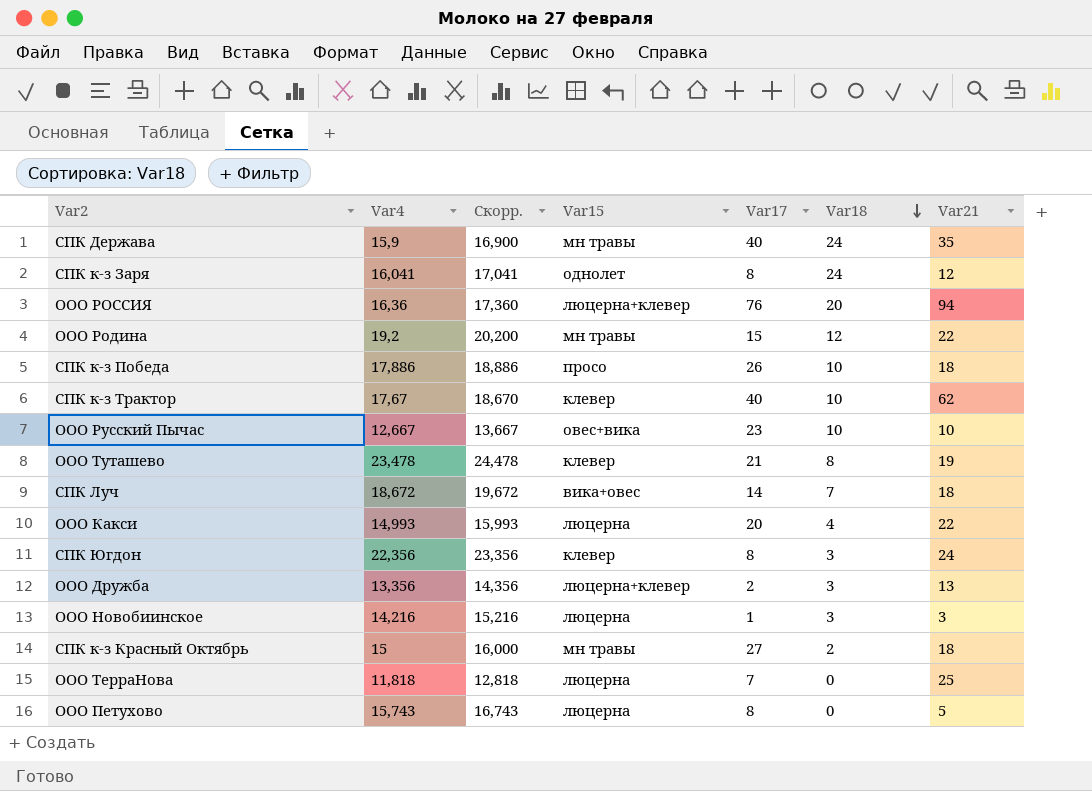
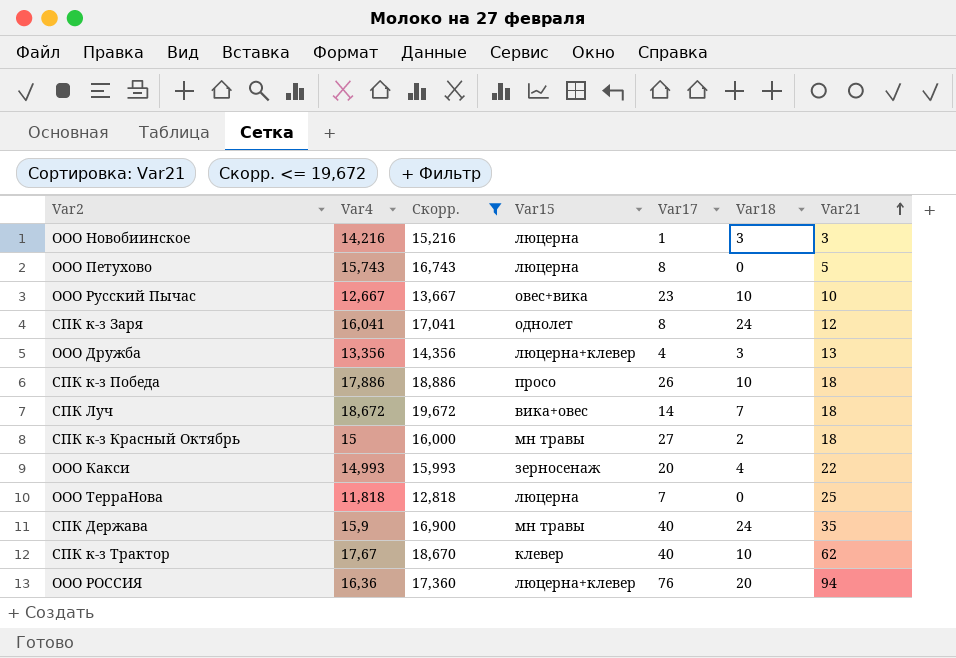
filter: none -> Скорр. <= 19,672
row order: Var18 descending -> Var21 ascending
ООО Дружба | Var17: 2 -> 4
ООО Какси | Var15: люцерна -> зерносенаж

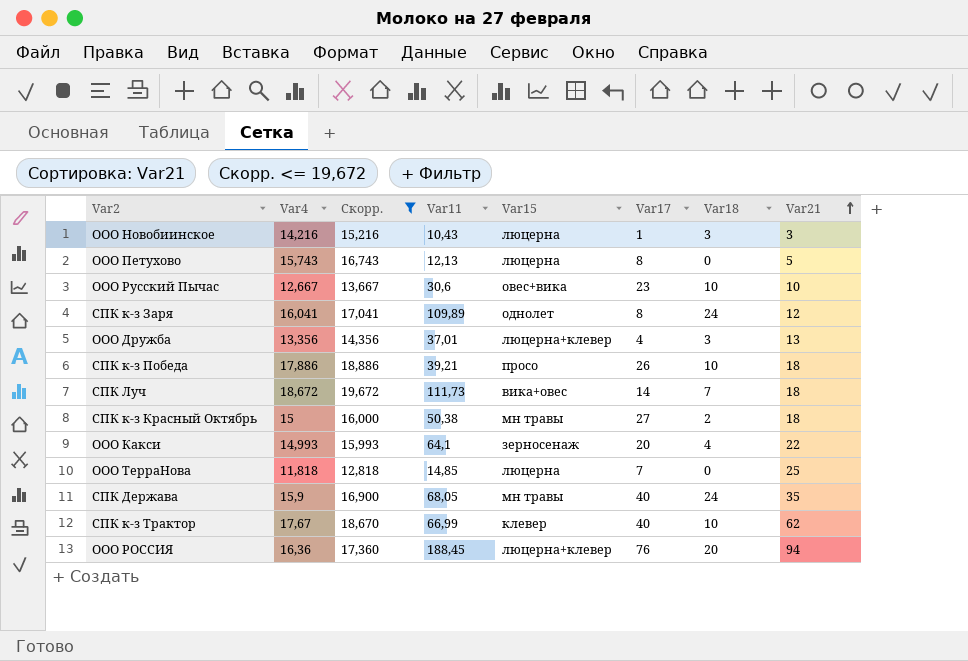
column Var11 | position: none -> 4

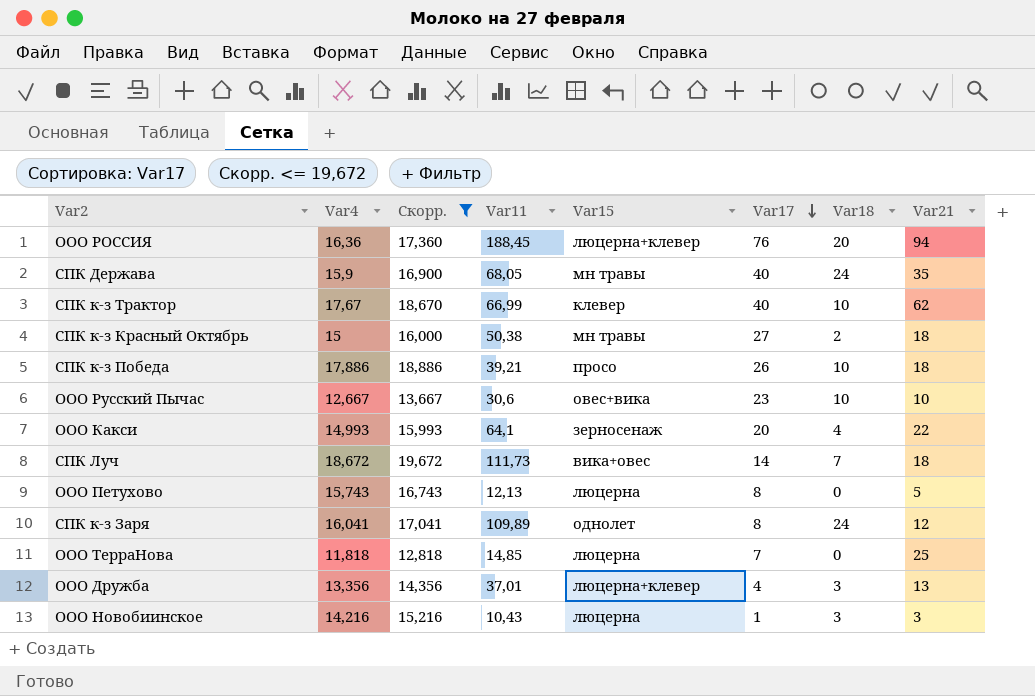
row order: Var21 ascending -> Var17 descending

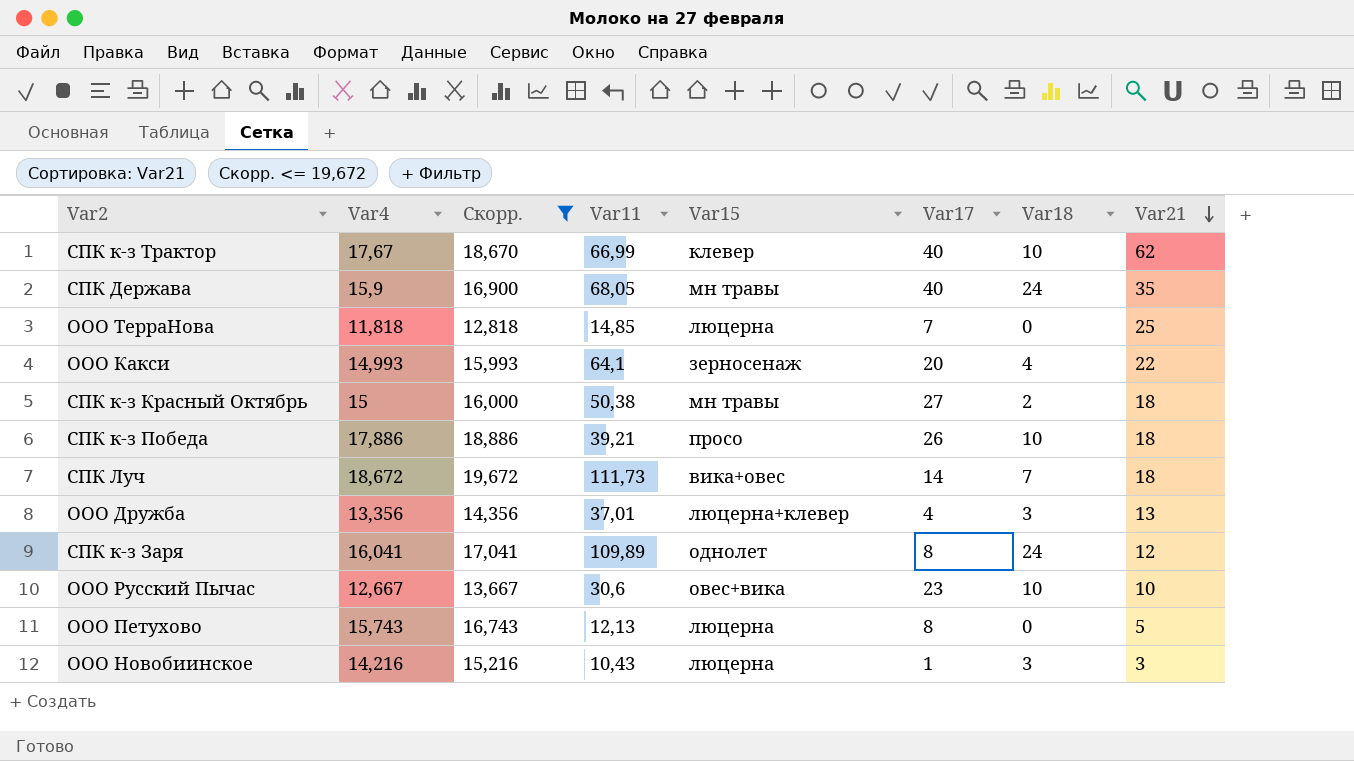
row order: Var17 descending -> Var21 descending
row ООО РОССИЯ: 16,36 | 17,360 | 188,45 | люцерна+клевер | 76 | 20 | 94 -> none

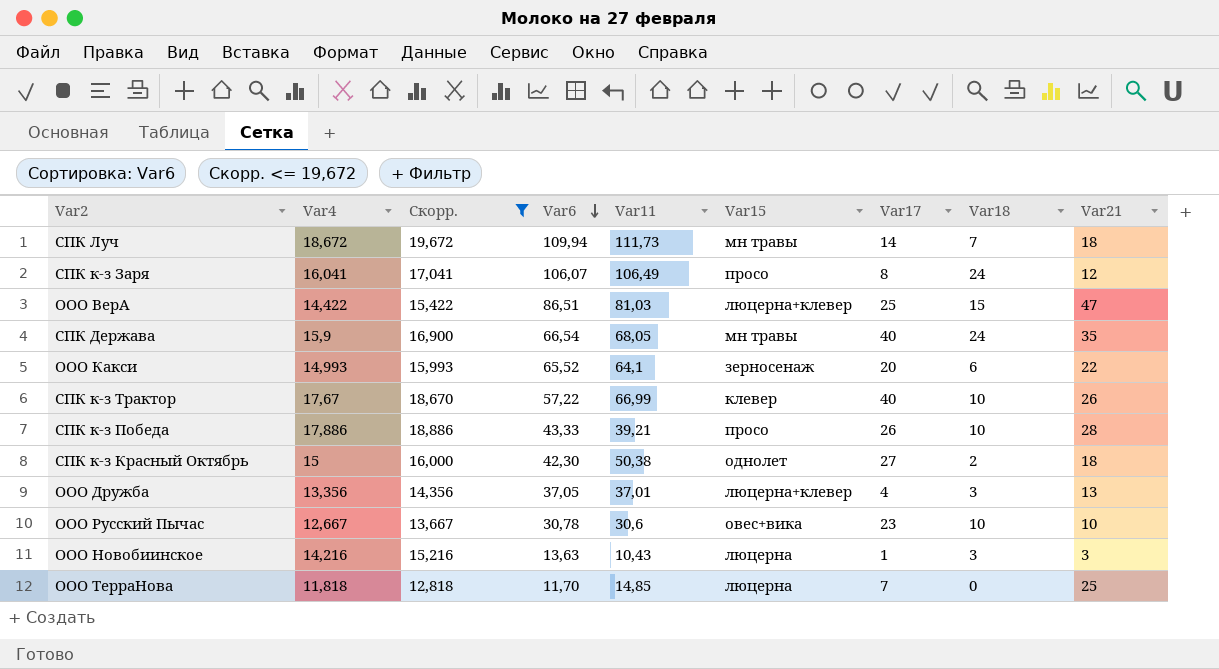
row order: Var21 descending -> Var6 descending
column Var6 | position: none -> 4
row ООО Петухово: 15,743 | 16,743 | 12,13 | люцерна | 8 | 0 | 5 -> none
СПК Луч | Var15: вика+овес -> мн травы
СПК к-з Заря | Var11: 109,89 -> 106,49
СПК к-з Заря | Var15: однолет -> просо
row ООО ВерА: none -> 14,422 | 15,422 | 86,51 | 81,03 | люцерна+клевер | 25 | 15 | 47
ООО Какси | Var18: 4 -> 6
СПК к-з Трактор | Var21: 62 -> 26
СПК к-з Победа | Var21: 18 -> 28
СПК к-з Красный Октябрь | Var15: мн травы -> однолет

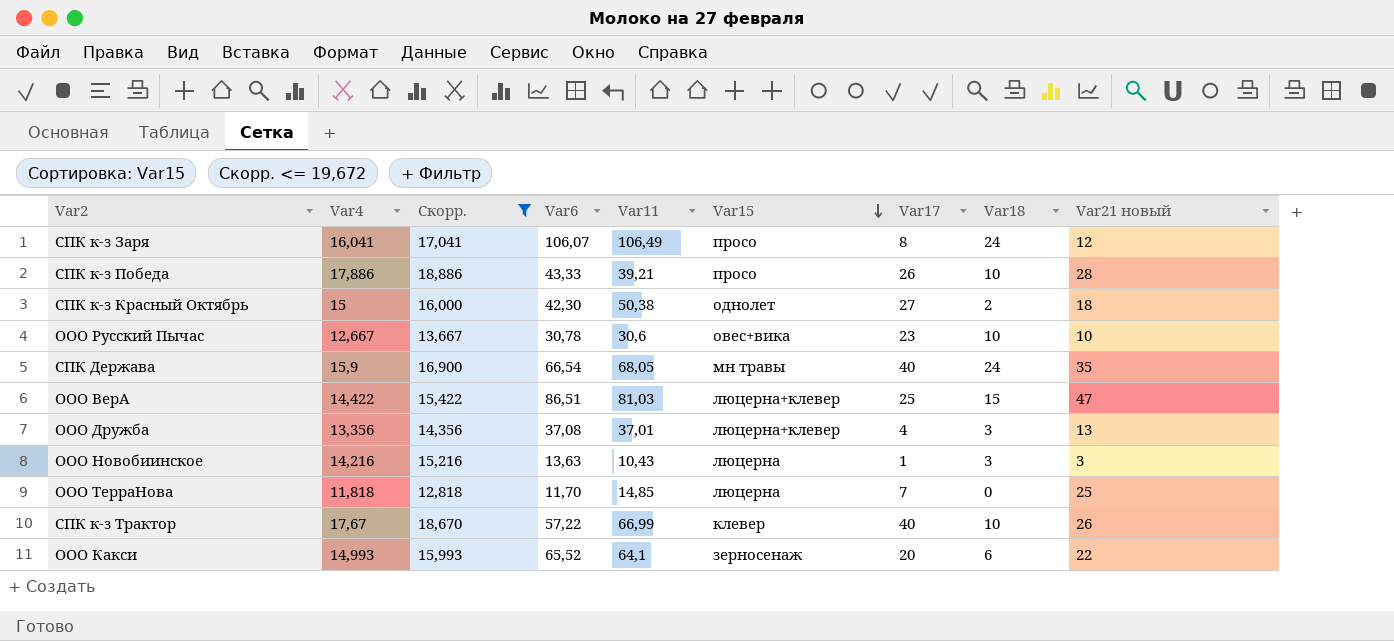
row order: Var6 descending -> Var15 descending
column name: Var21 -> Var21 новый
row СПК Луч: 18,672 | 19,672 | 109,94 | 111,73 | мн травы | 14 | 7 | 18 -> none
ООО Дружба | Var6: 37,05 -> 37,08

